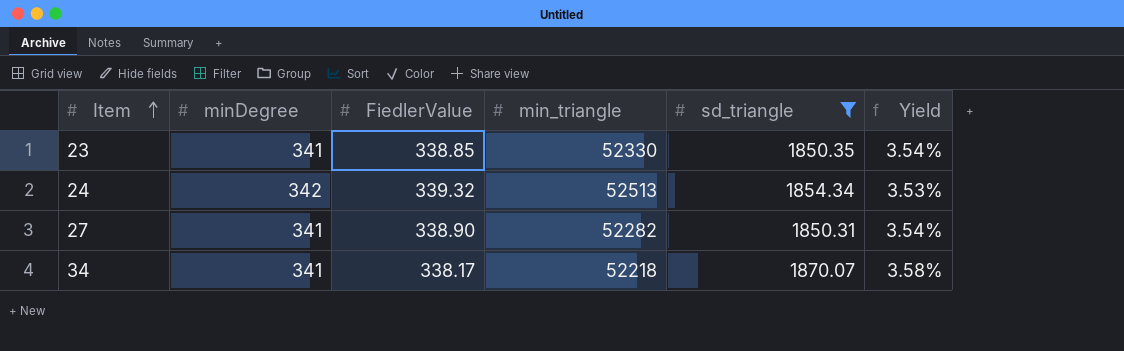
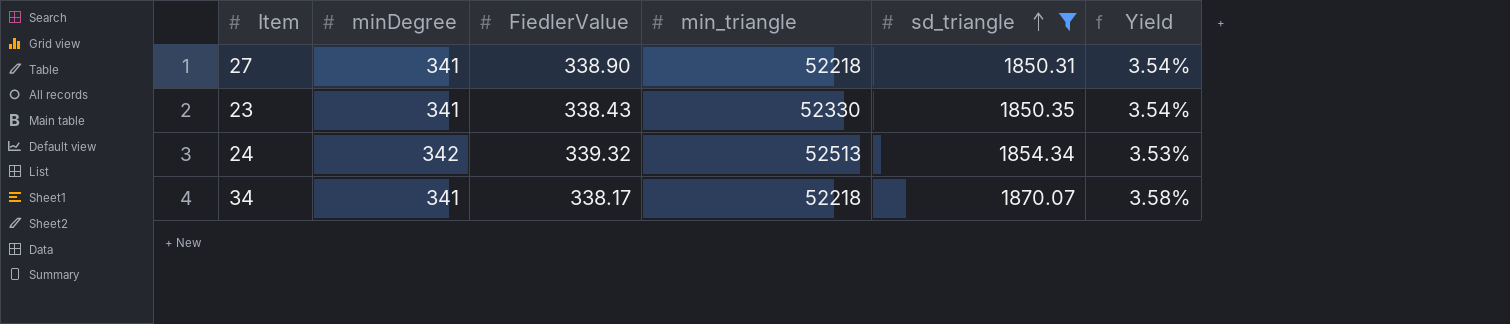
row order: Item ascending -> sd_triangle ascending
27 | min_triangle: 52282 -> 52218
23 | FiedlerValue: 338.85 -> 338.43

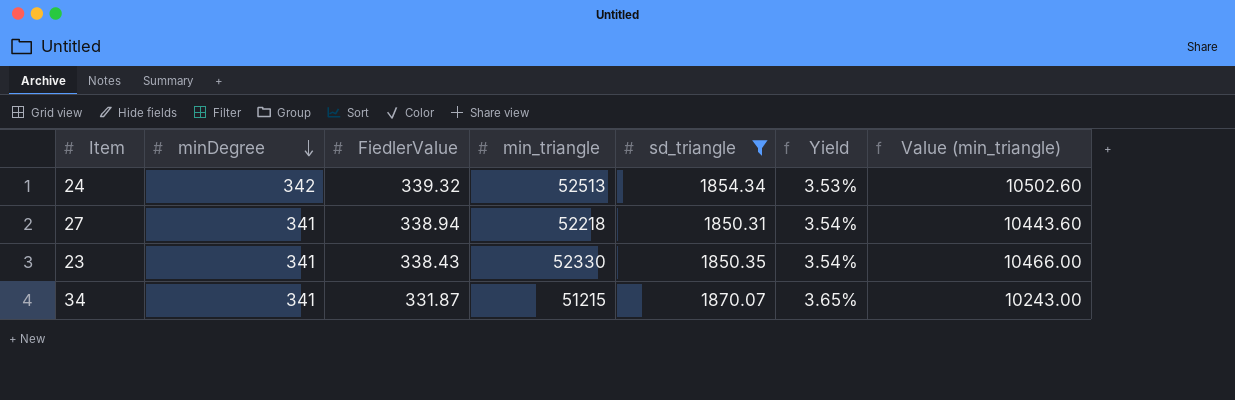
row order: sd_triangle ascending -> minDegree descending
column Value (min_triangle) | formula: none -> [min_triangle] * 0.2
27 | FiedlerValue: 338.90 -> 338.94
34 | FiedlerValue: 338.17 -> 331.87
34 | min_triangle: 52218 -> 51215
34 | Yield: 3.58% -> 3.65%

